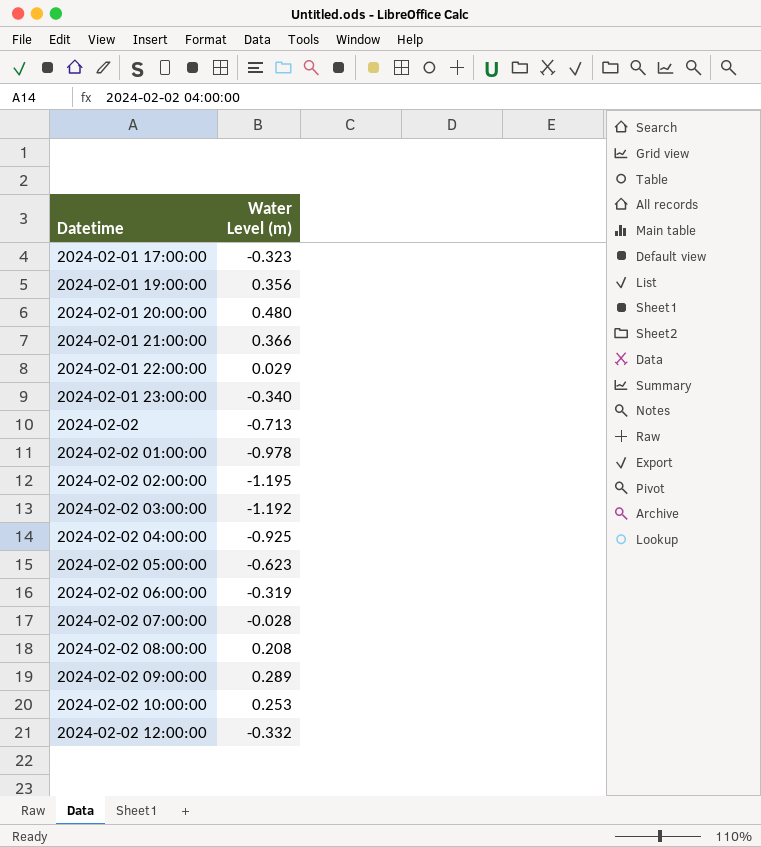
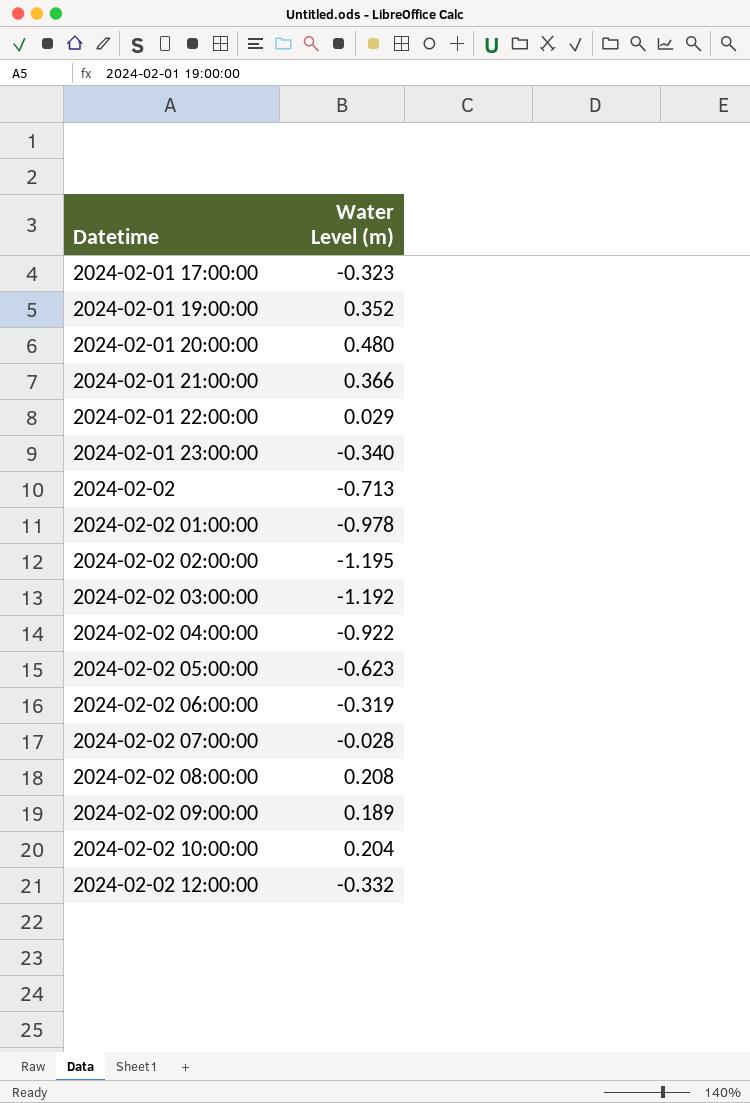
2024-02-01 19:00:00 | Water Level (m): 0.356 -> 0.352
2024-02-02 04:00:00 | Water Level (m): -0.925 -> -0.922
2024-02-02 09:00:00 | Water Level (m): 0.289 -> 0.189
2024-02-02 10:00:00 | Water Level (m): 0.253 -> 0.204

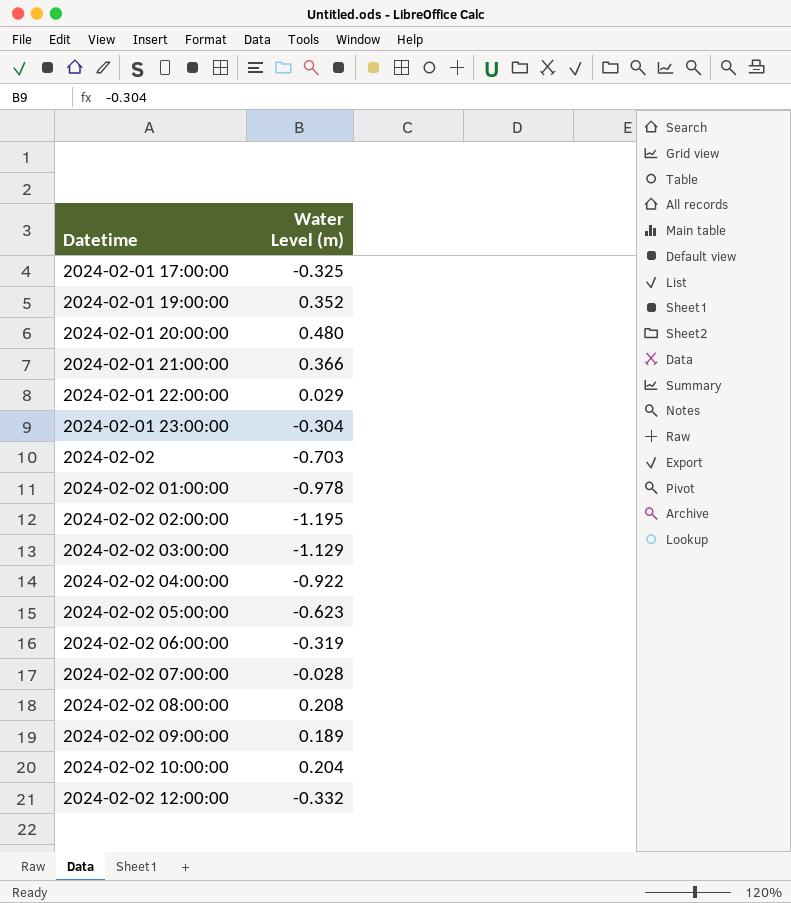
2024-02-01 17:00:00 | Water Level (m): -0.323 -> -0.325
2024-02-01 23:00:00 | Water Level (m): -0.340 -> -0.304
2024-02-02 | Water Level (m): -0.713 -> -0.703
2024-02-02 03:00:00 | Water Level (m): -1.192 -> -1.129

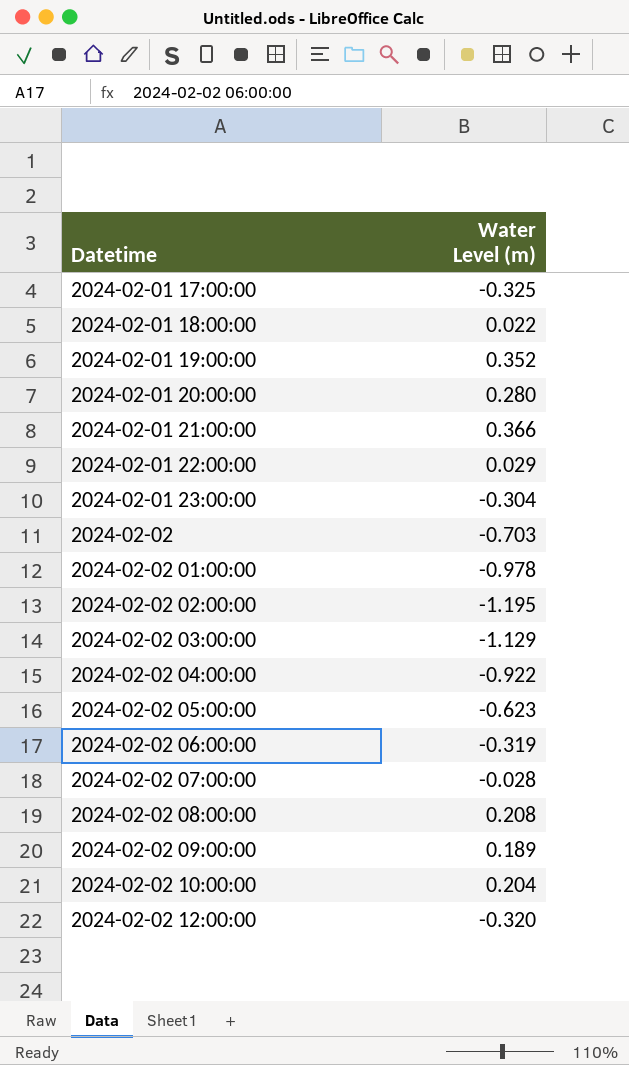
row 2024-02-01 18:00:00: none -> 0.022
2024-02-01 20:00:00 | Water Level (m): 0.480 -> 0.280
2024-02-02 12:00:00 | Water Level (m): -0.332 -> -0.320

